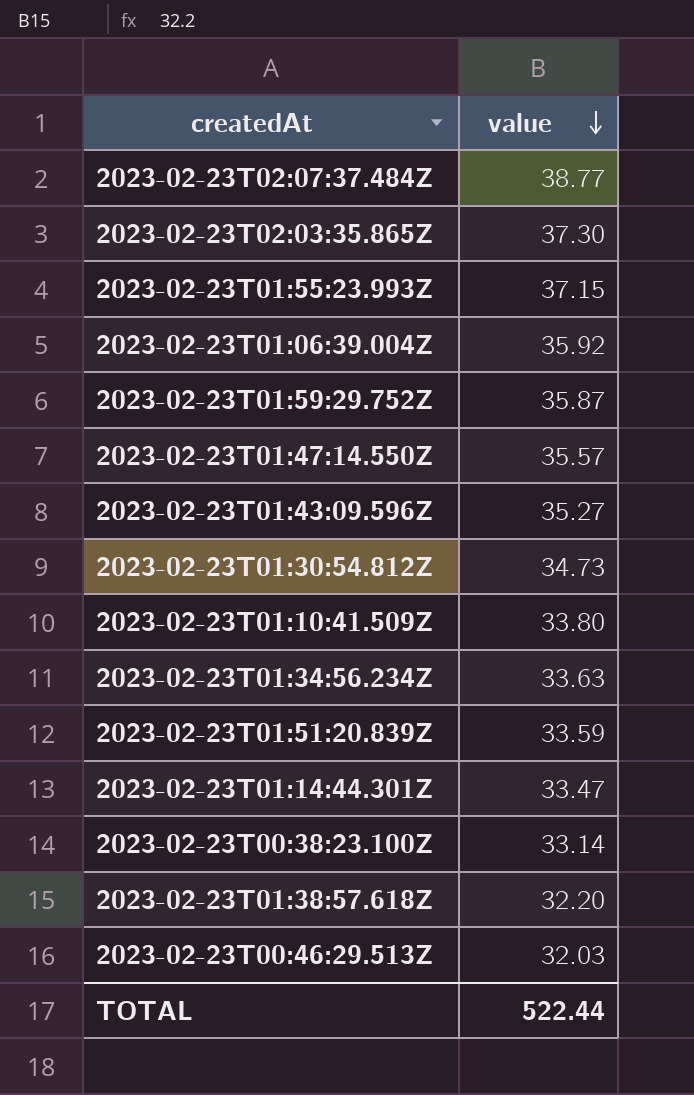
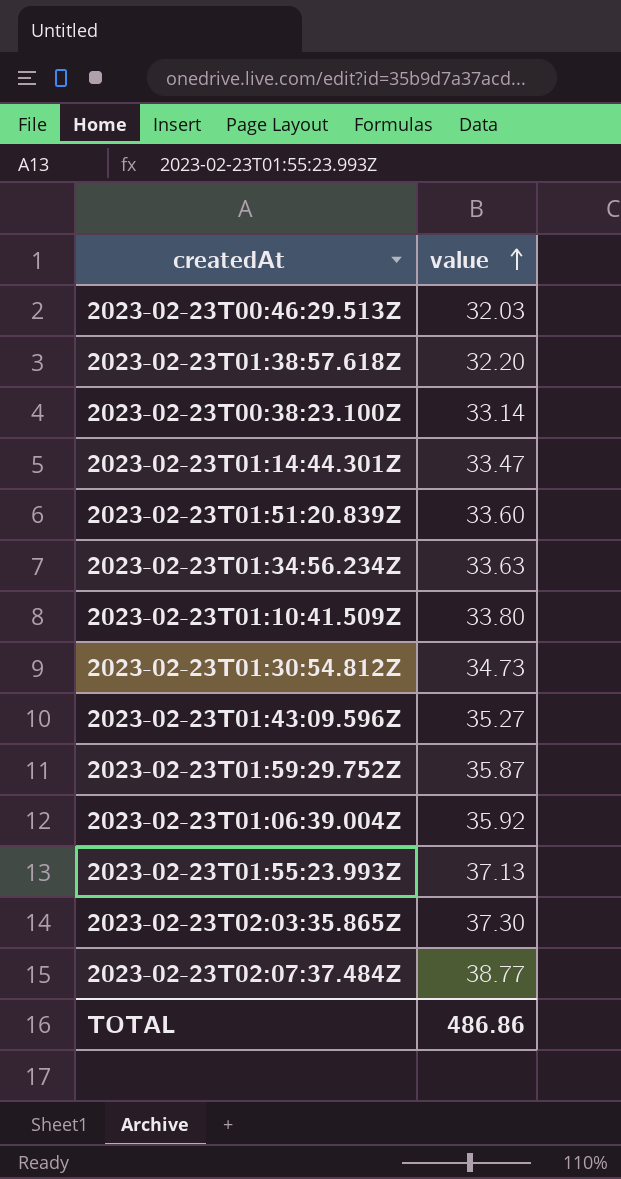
row order: value descending -> value ascending
row 2023-02-23T01:47:14.550Z: 35.57 -> none
2023-02-23T01:51:20.839Z | value: 33.59 -> 33.60
2023-02-23T01:55:23.993Z | value: 37.15 -> 37.13
TOTAL | value: 522.44 -> 486.86

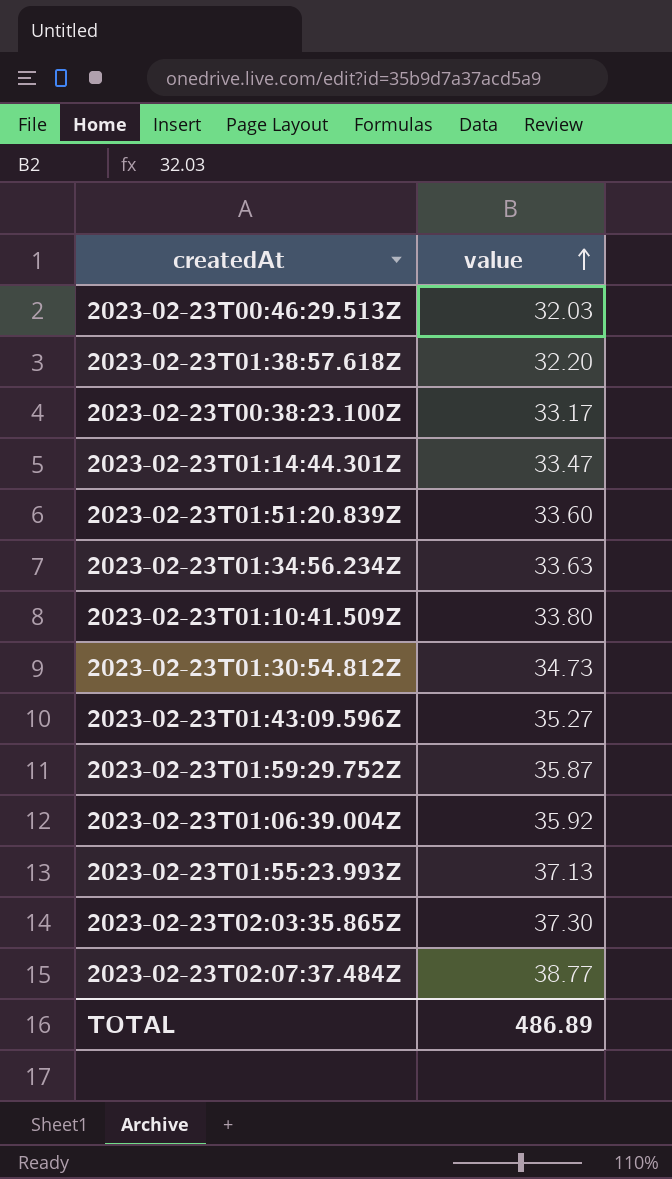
2023-02-23T00:38:23.100Z | value: 33.14 -> 33.17
TOTAL | value: 486.86 -> 486.89

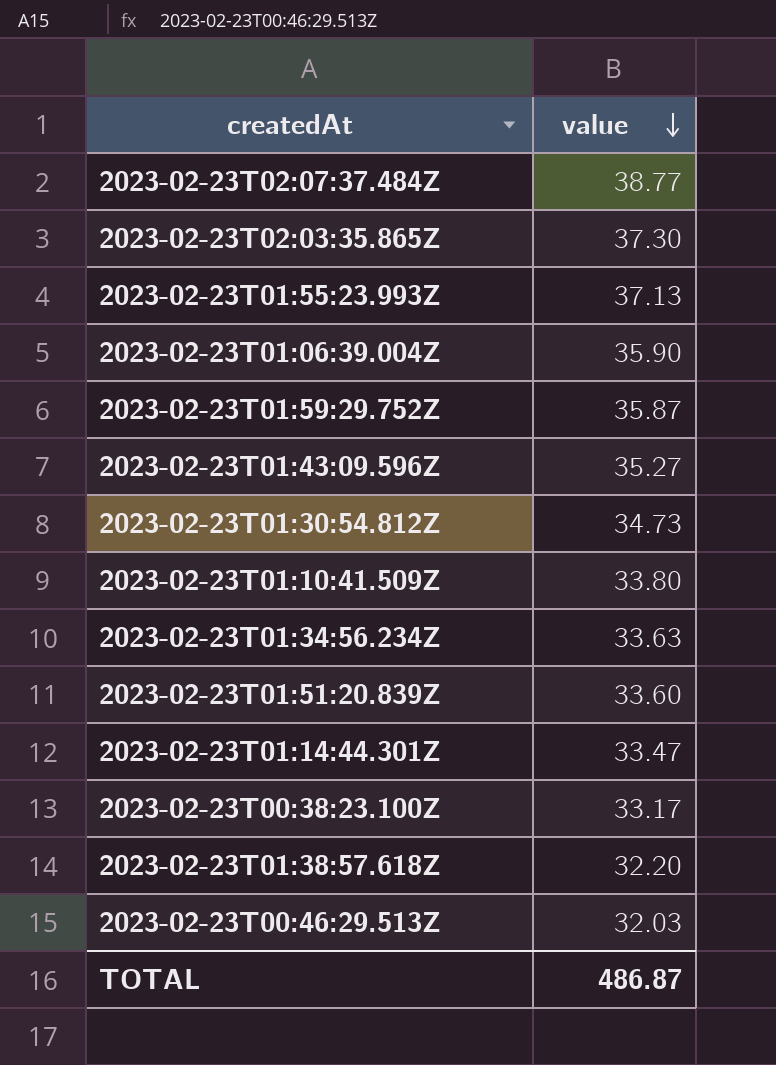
row order: value ascending -> value descending
2023-02-23T01:06:39.004Z | value: 35.92 -> 35.90
TOTAL | value: 486.89 -> 486.87

